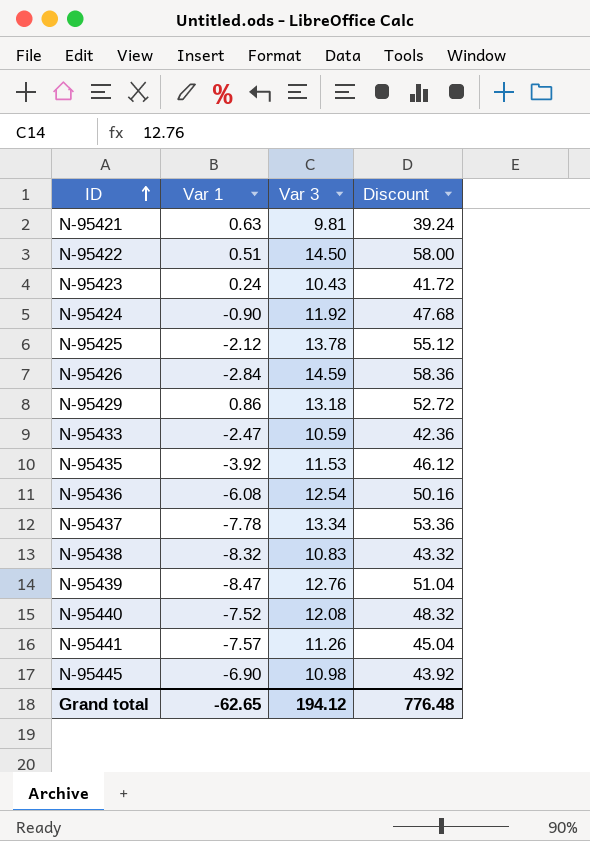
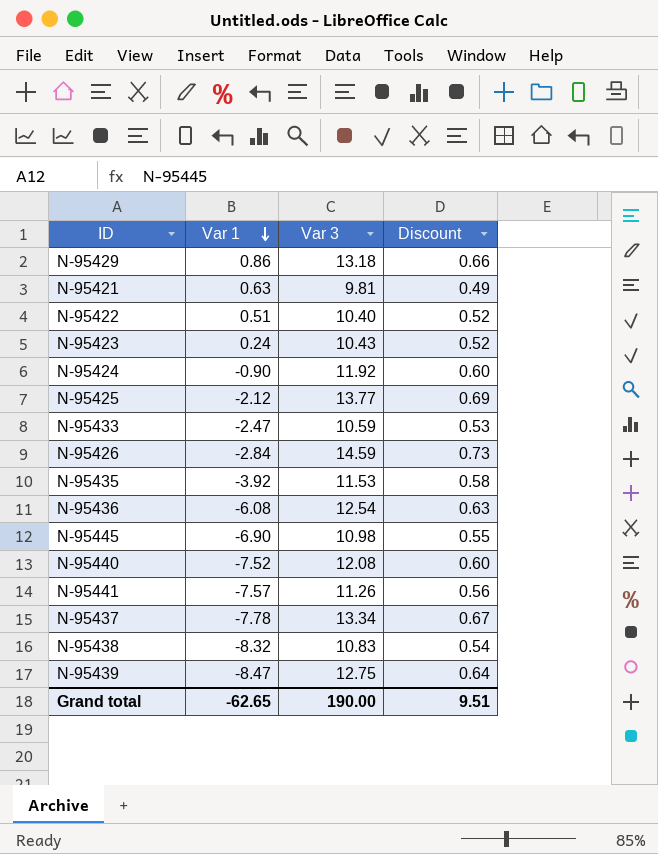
row order: ID ascending -> Var 1 descending
column Discount | formula: [Var 3] * 4 -> [Var 3] * 0.05
N-95422 | Var 3: 14.50 -> 10.40
N-95425 | Var 3: 13.78 -> 13.77
N-95439 | Var 3: 12.76 -> 12.75
Grand total | Var 3: 194.12 -> 190.00
Grand total | Discount: 776.48 -> 9.51

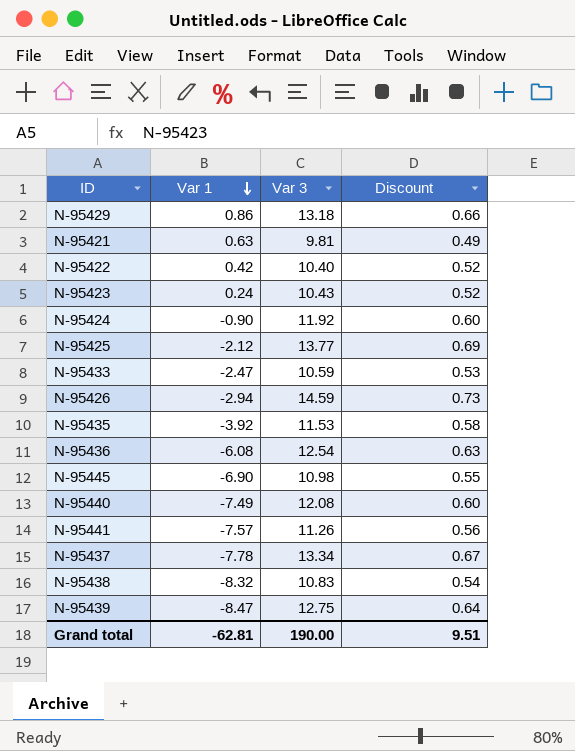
N-95422 | Var 1: 0.51 -> 0.42
N-95426 | Var 1: -2.84 -> -2.94
N-95440 | Var 1: -7.52 -> -7.49
Grand total | Var 1: -62.65 -> -62.81

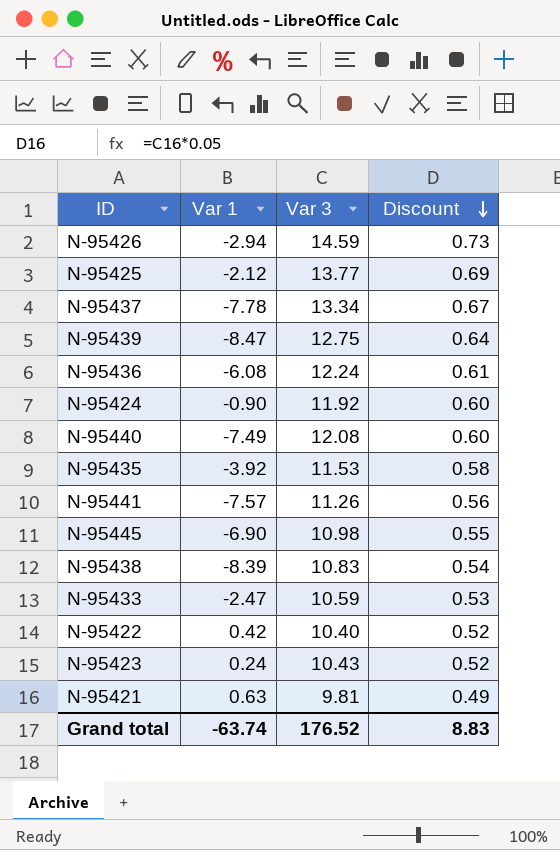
row order: Var 1 descending -> Discount descending
row N-95429: 0.86 | 13.18 | 0.66 -> none
N-95436 | Var 3: 12.54 -> 12.24
N-95436 | Discount: 0.63 -> 0.61
N-95438 | Var 1: -8.32 -> -8.39
Grand total | Var 1: -62.81 -> -63.74
Grand total | Var 3: 190.00 -> 176.52
Grand total | Discount: 9.51 -> 8.83

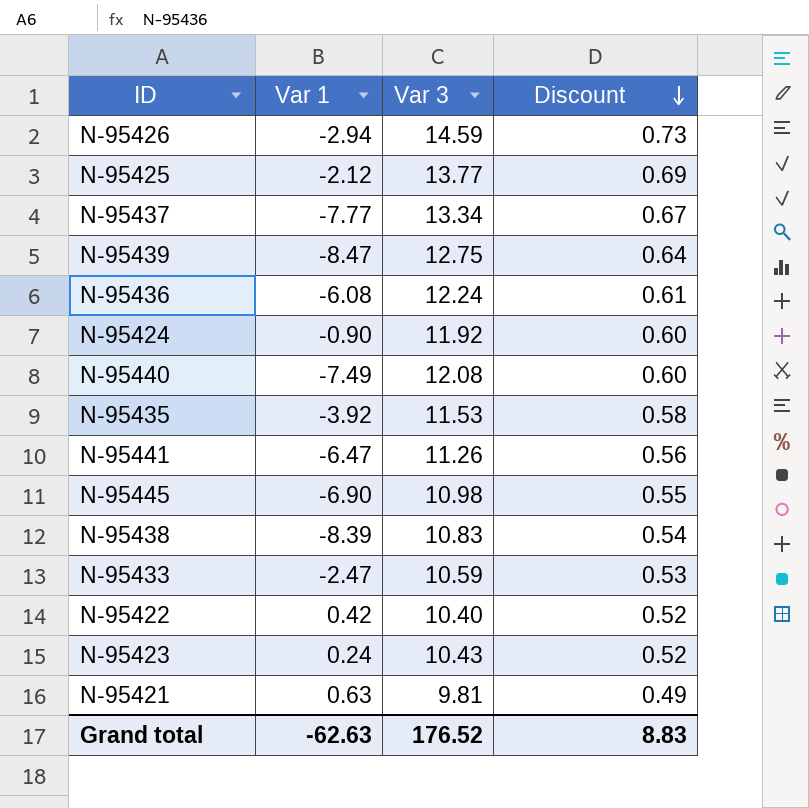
N-95437 | Var 1: -7.78 -> -7.77
N-95441 | Var 1: -7.57 -> -6.47
Grand total | Var 1: -63.74 -> -62.63

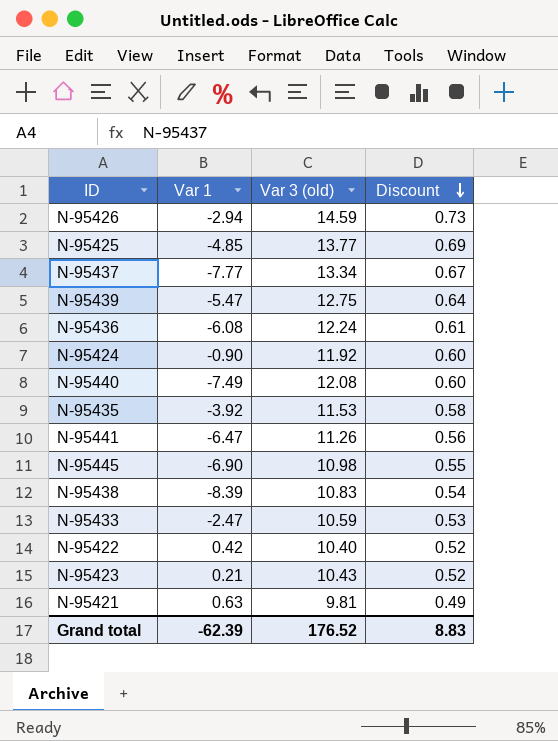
column name: Var 3 -> Var 3 (old)
N-95425 | Var 1: -2.12 -> -4.85
N-95439 | Var 1: -8.47 -> -5.47
N-95423 | Var 1: 0.24 -> 0.21
Grand total | Var 1: -62.63 -> -62.39

